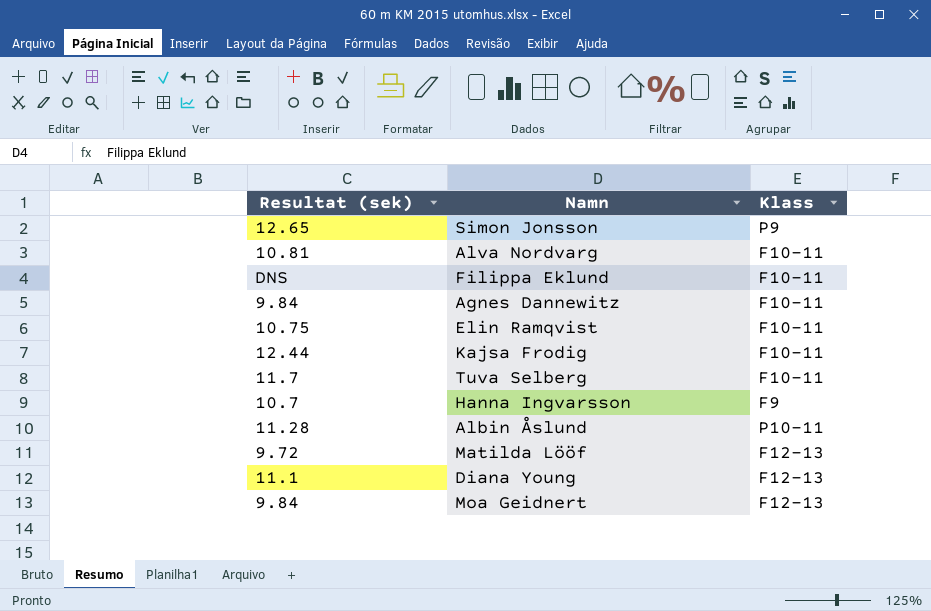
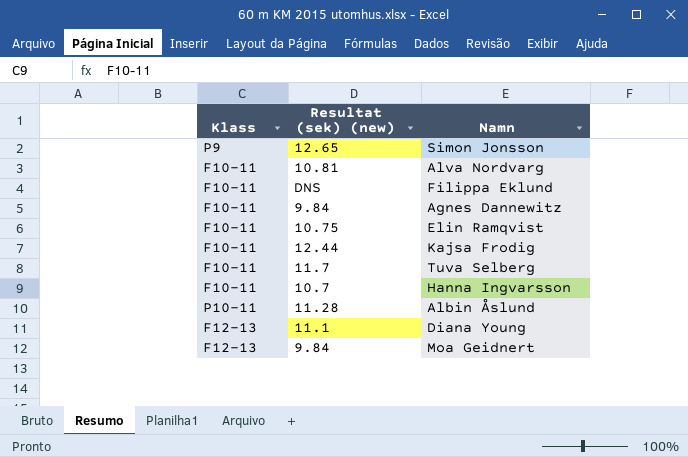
column Klass | position: 3 -> 1
column name: Resultat (sek) -> Resultat (sek) (new)
row Matilda Lööf: 9.72 | F12-13 -> none
Hanna Ingvarsson | Klass: F9 -> F10-11

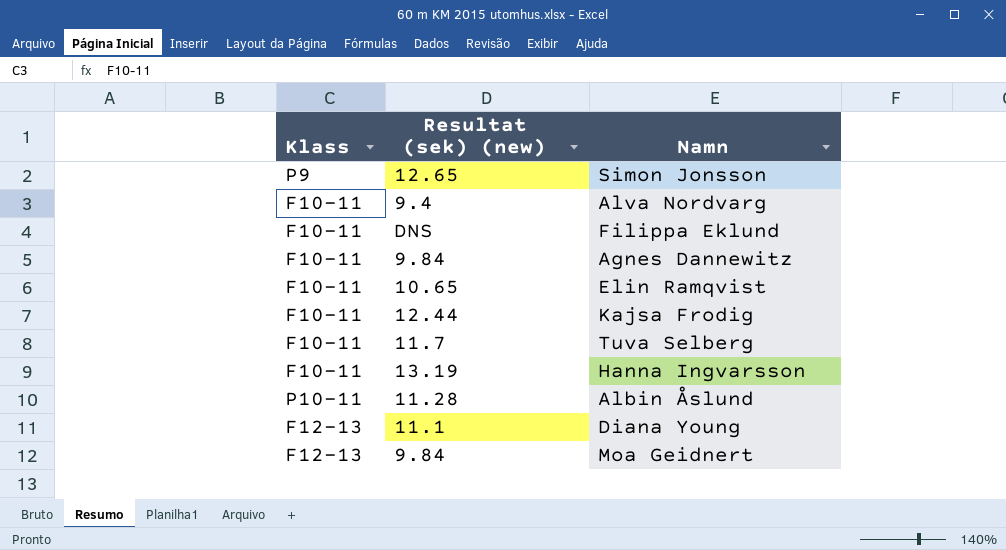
Alva Nordvarg | Resultat (sek) (new): 10.81 -> 9.4
Elin Ramqvist | Resultat (sek) (new): 10.75 -> 10.65
Hanna Ingvarsson | Resultat (sek) (new): 10.7 -> 13.19

